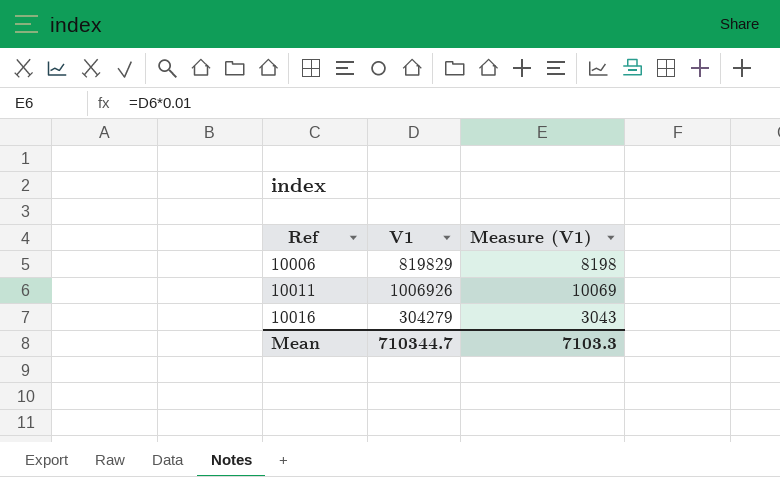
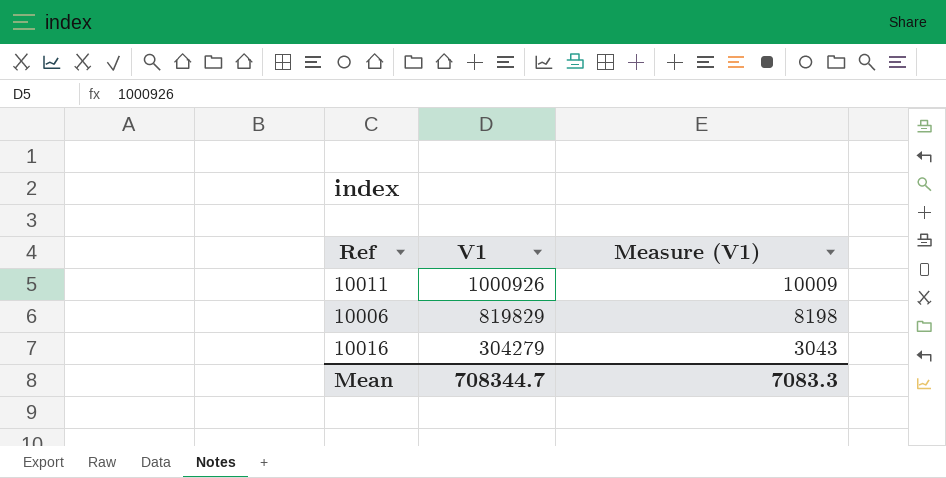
row order: Ref ascending -> V1 descending
10011 | V1: 1006926 -> 1000926
10011 | Measure (V1): 10069 -> 10009
Mean | V1: 710344.7 -> 708344.7
Mean | Measure (V1): 7103.3 -> 7083.3

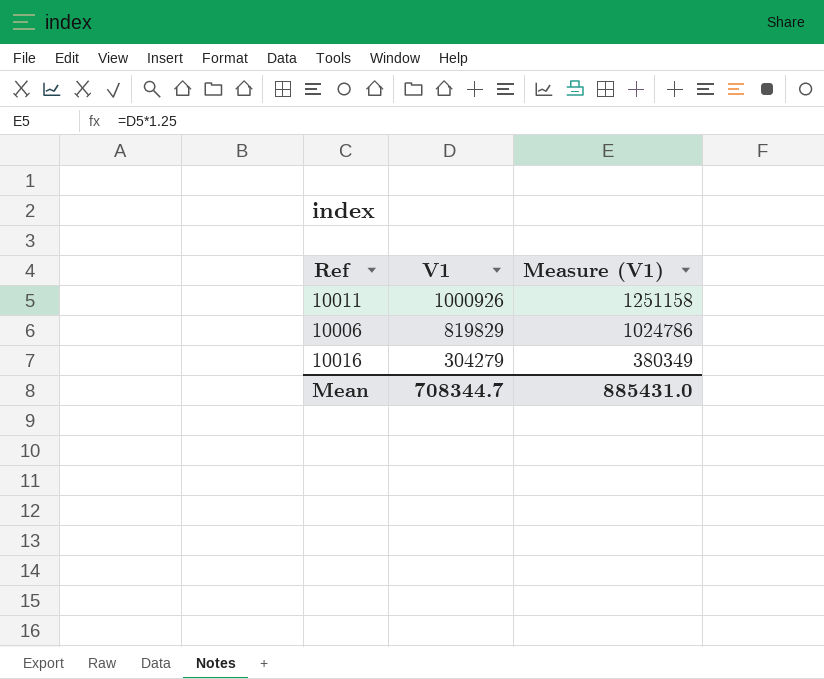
column Measure (V1) | formula: [V1] * 0.01 -> [V1] * 1.25
Mean | Measure (V1): 7083.3 -> 885431.0

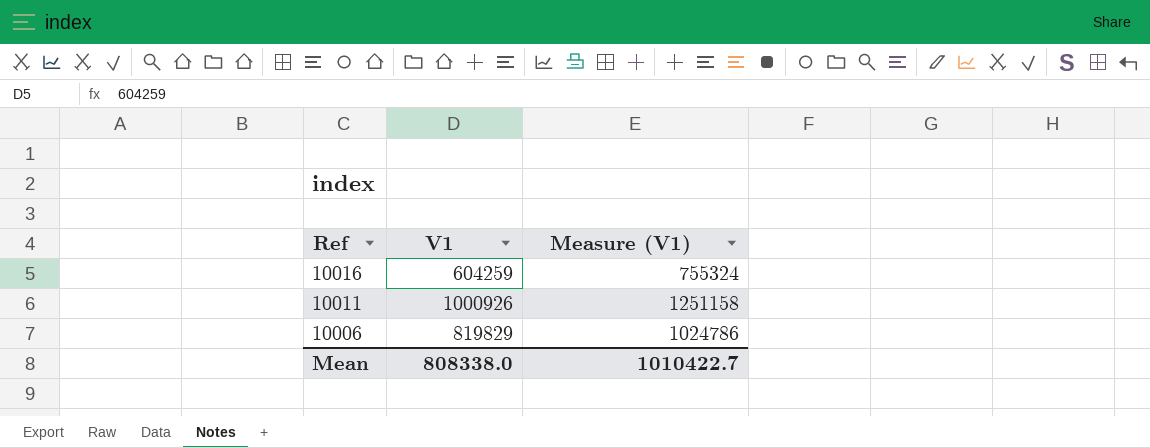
row order: V1 descending -> Ref descending
10016 | V1: 304279 -> 604259
10016 | Measure (V1): 380349 -> 755324
Mean | V1: 708344.7 -> 808338.0
Mean | Measure (V1): 885431.0 -> 1010422.7

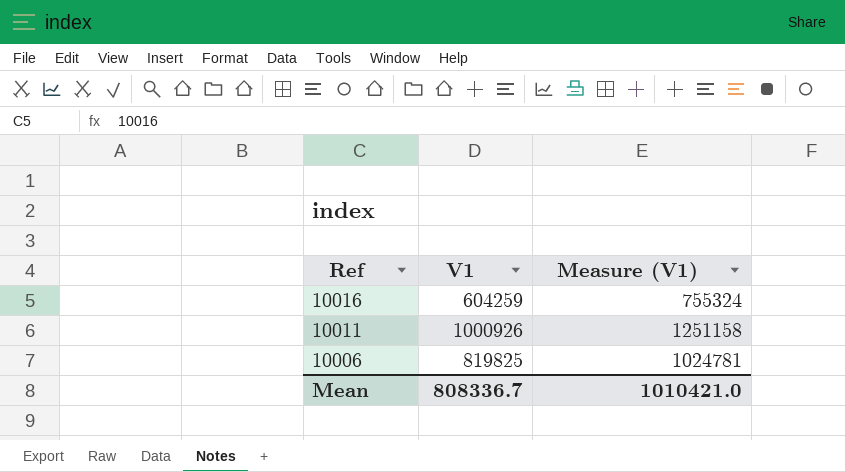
10006 | V1: 819829 -> 819825
10006 | Measure (V1): 1024786 -> 1024781
Mean | V1: 808338.0 -> 808336.7
Mean | Measure (V1): 1010422.7 -> 1010421.0

